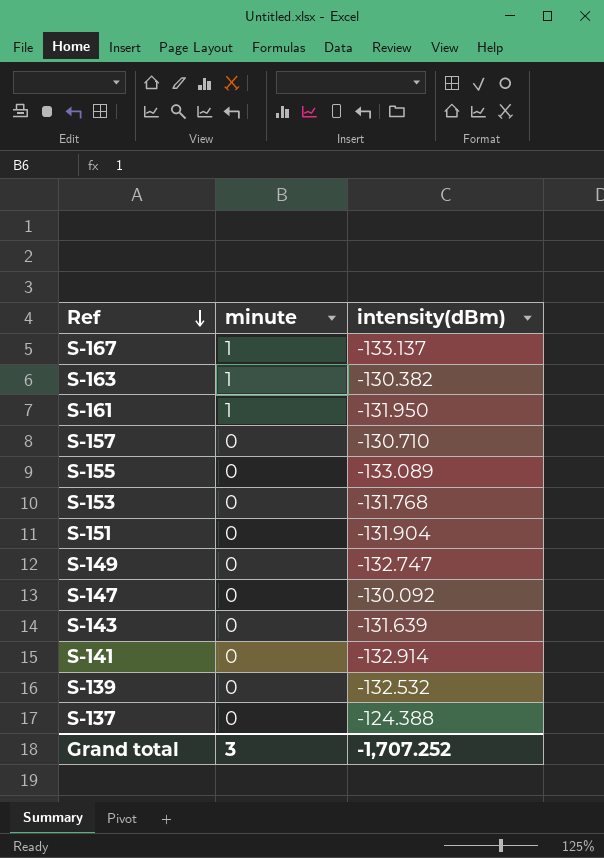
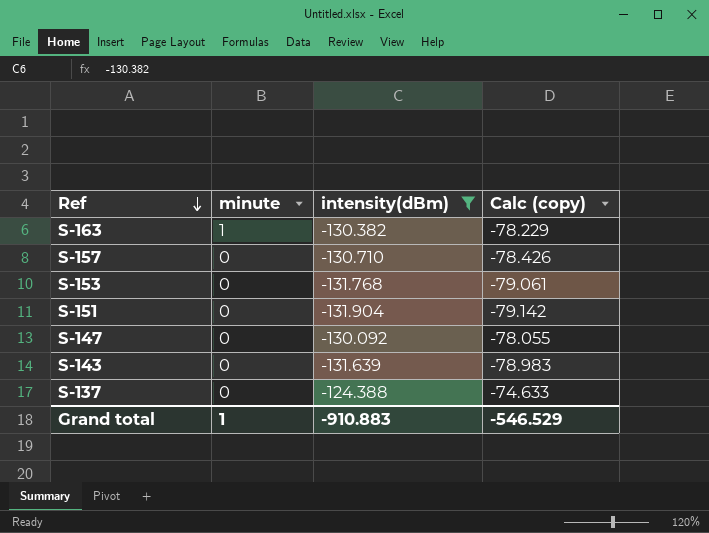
filter: none -> intensity(dBm) >= -131.904
column Calc (copy) | formula: none -> [intensity(dBm)] * 0.6
Grand total | minute: 3 -> 1
Grand total | intensity(dBm): -1,707.252 -> -910.883

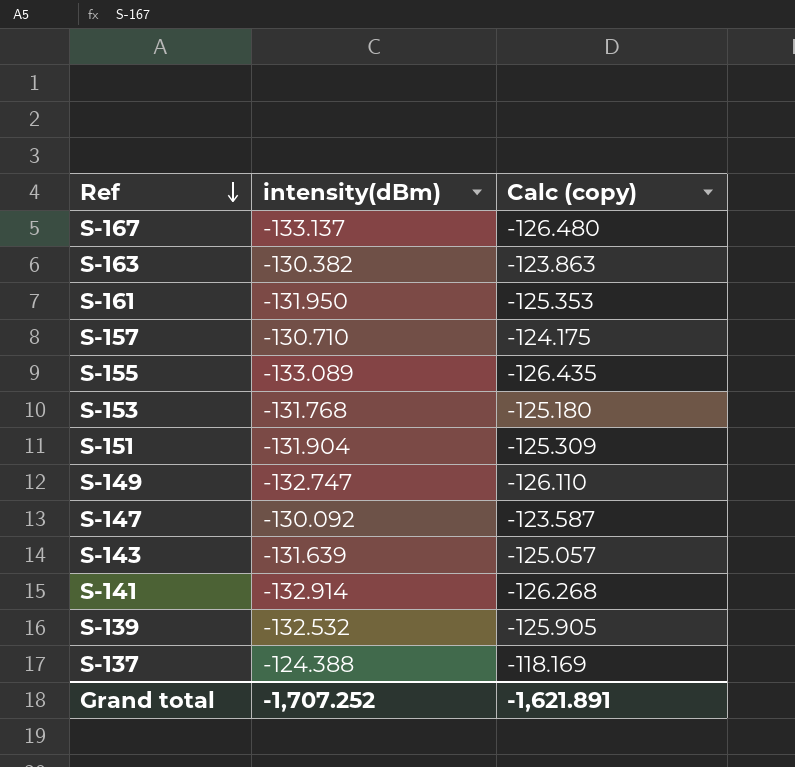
filter: intensity(dBm) >= -131.904 -> none
column minute | position: 2 -> none
column Calc (copy) | formula: [intensity(dBm)] * 0.6 -> [intensity(dBm)] * 0.95
Grand total | intensity(dBm): -910.883 -> -1,707.252
Grand total | Calc (copy): -546.529 -> -1,621.891

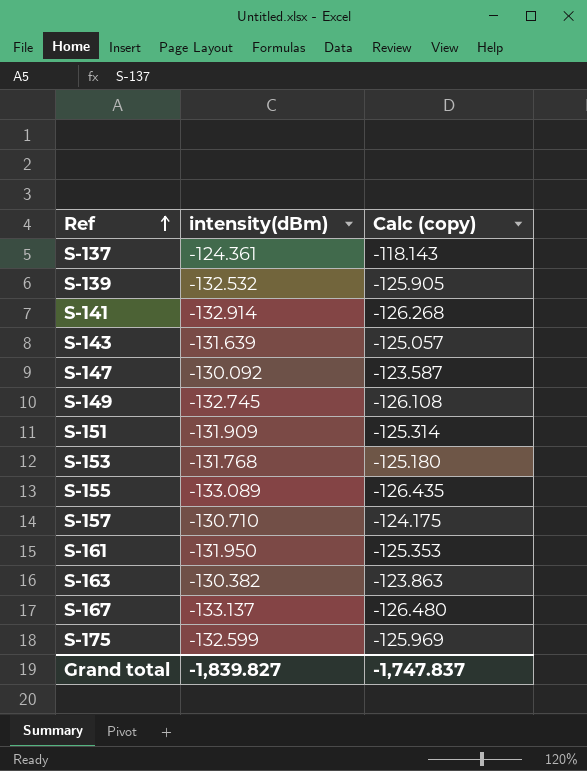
row order: Ref descending -> Ref ascending
S-137 | intensity(dBm): -124.388 -> -124.361
S-137 | Calc (copy): -118.169 -> -118.143
S-149 | intensity(dBm): -132.747 -> -132.745
S-149 | Calc (copy): -126.110 -> -126.108
S-151 | intensity(dBm): -131.904 -> -131.909
S-151 | Calc (copy): -125.309 -> -125.314
row S-175: none -> -132.599 | -125.969
Grand total | intensity(dBm): -1,707.252 -> -1,839.827
Grand total | Calc (copy): -1,621.891 -> -1,747.837

